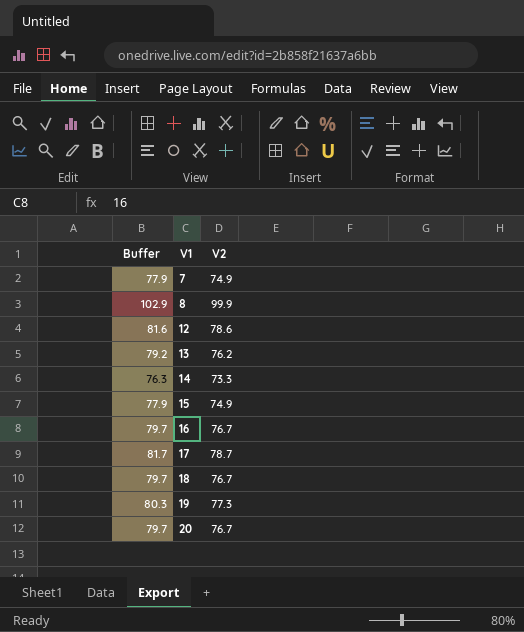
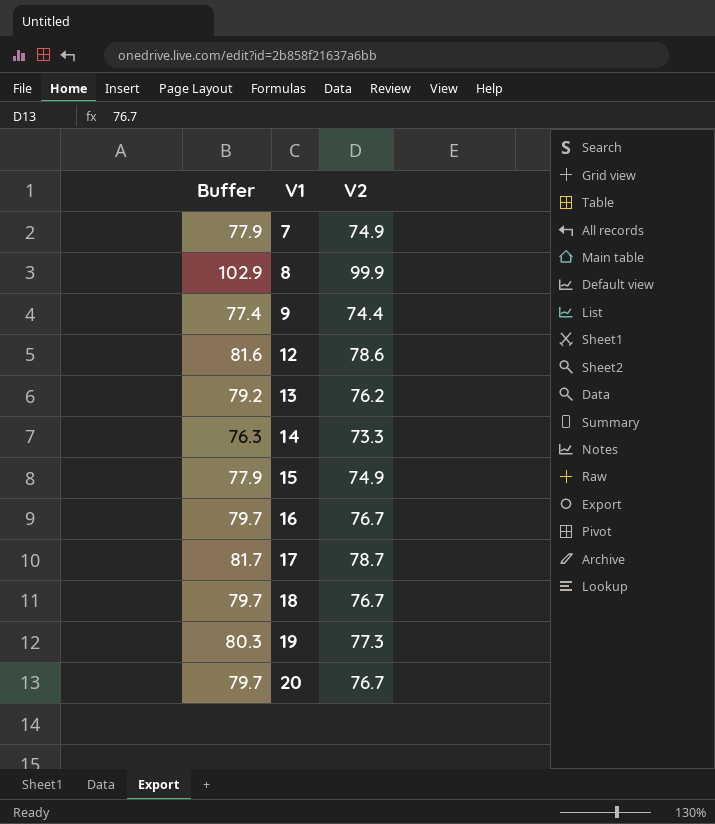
row 9: none -> 77.4 | 74.4

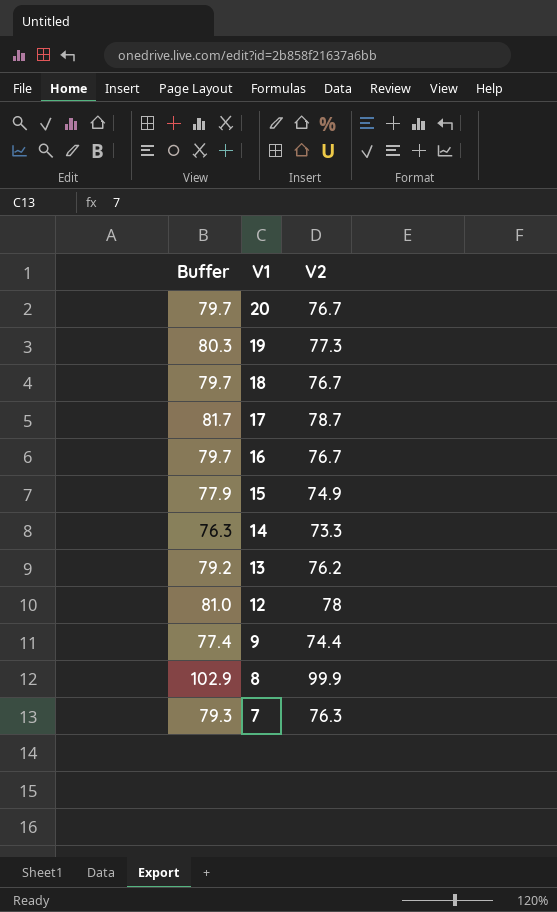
row order: V1 ascending -> V1 descending
12 | Buffer: 81.6 -> 81.0
12 | V2: 78.6 -> 78
7 | Buffer: 77.9 -> 79.3
7 | V2: 74.9 -> 76.3

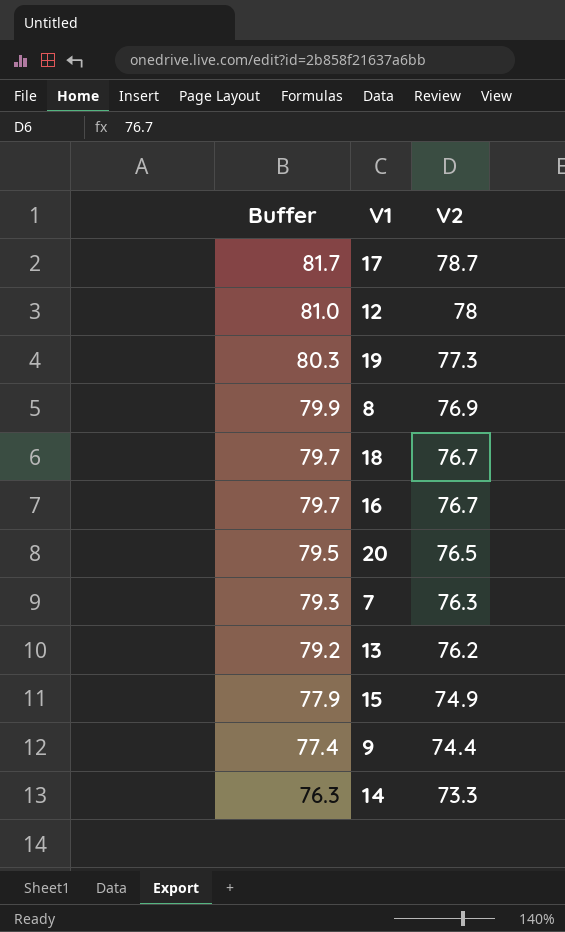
row order: V1 descending -> Buffer descending
8 | Buffer: 102.9 -> 79.9
8 | V2: 99.9 -> 76.9
20 | Buffer: 79.7 -> 79.5
20 | V2: 76.7 -> 76.5

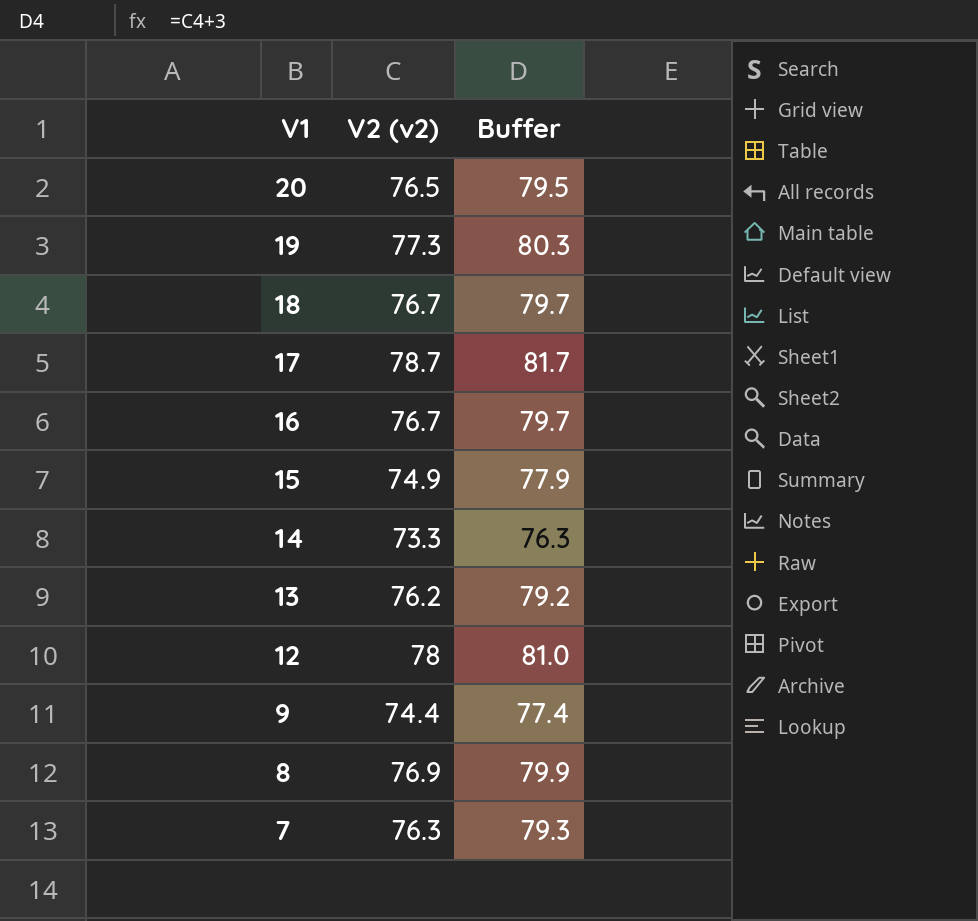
row order: Buffer descending -> V1 descending
column name: V2 -> V2 (v2)
column Buffer | position: 1 -> 3

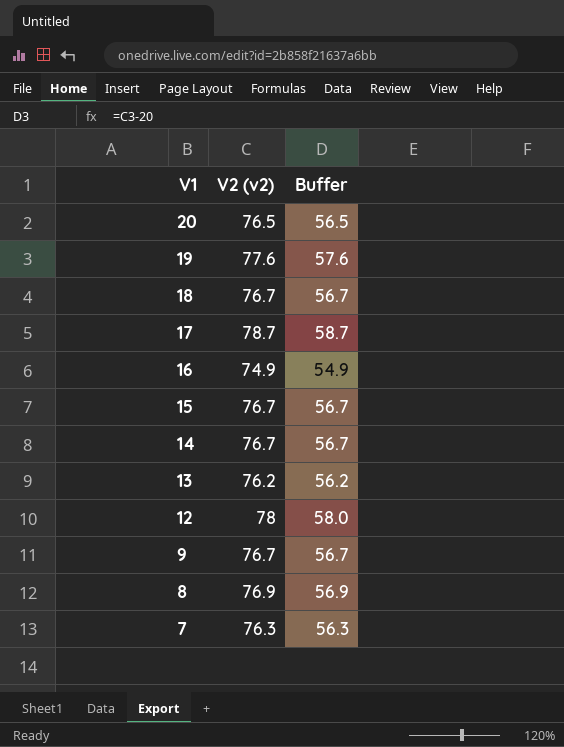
column Buffer | formula: [V2 (v2)] + 3 -> [V2 (v2)] - 20
19 | V2 (v2): 77.3 -> 77.6
16 | V2 (v2): 76.7 -> 74.9
15 | V2 (v2): 74.9 -> 76.7
14 | V2 (v2): 73.3 -> 76.7
9 | V2 (v2): 74.4 -> 76.7

